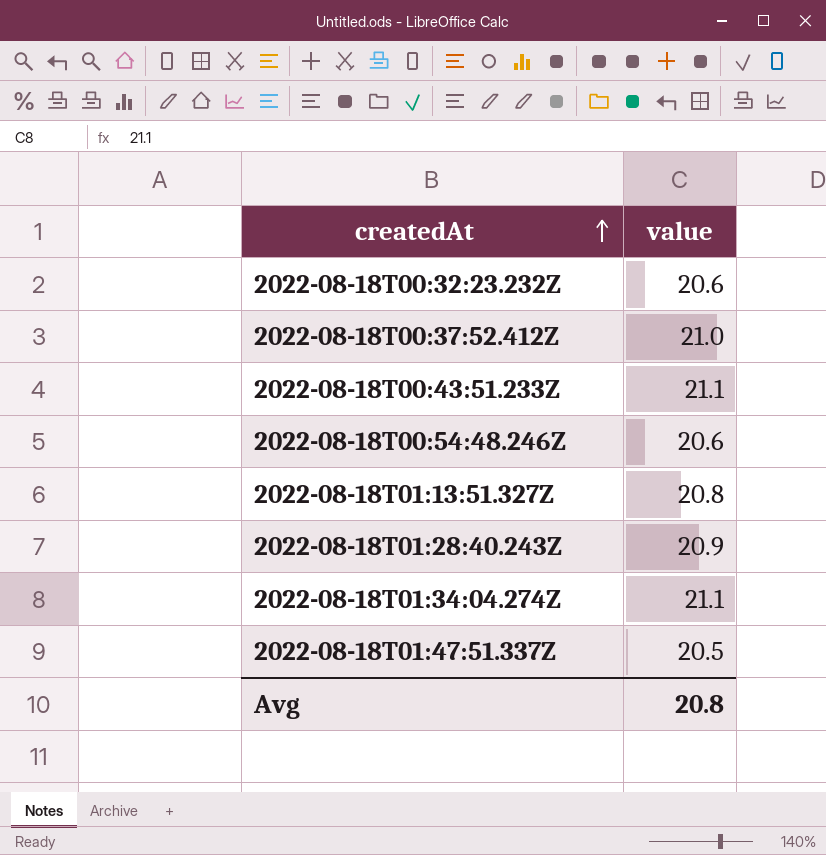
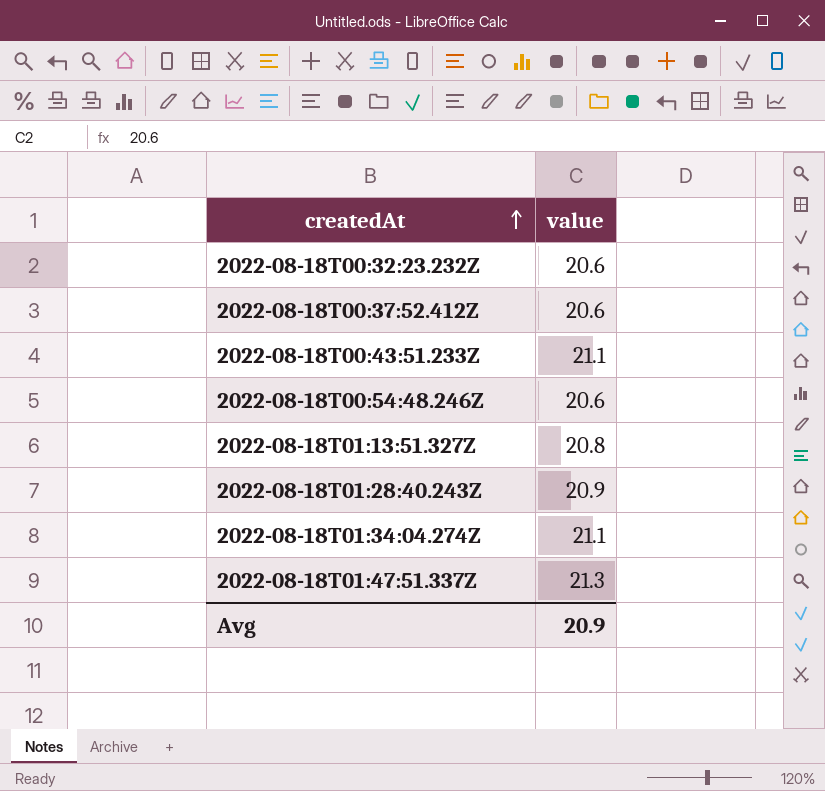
2022-08-18T00:37:52.412Z | value: 21.0 -> 20.6
2022-08-18T01:47:51.337Z | value: 20.5 -> 21.3
Avg | value: 20.8 -> 20.9

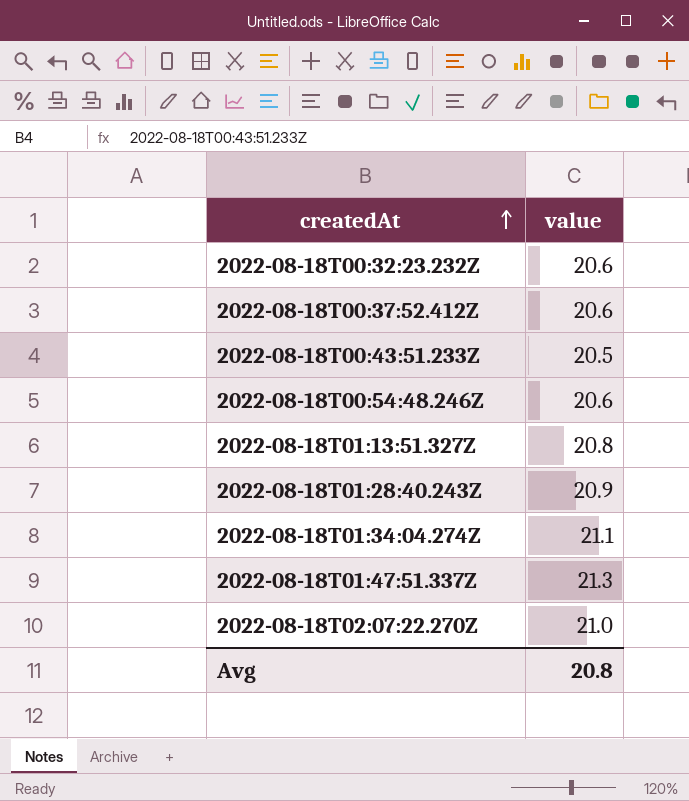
2022-08-18T00:43:51.233Z | value: 21.1 -> 20.5
row 2022-08-18T02:07:22.270Z: none -> 21.0
Avg | value: 20.9 -> 20.8

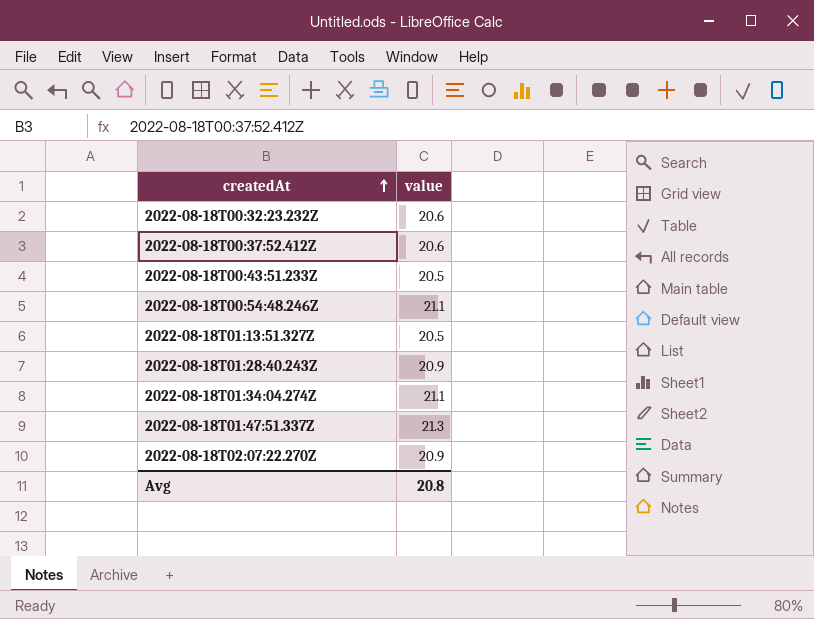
2022-08-18T00:54:48.246Z | value: 20.6 -> 21.1
2022-08-18T01:13:51.327Z | value: 20.8 -> 20.5
2022-08-18T02:07:22.270Z | value: 21.0 -> 20.9

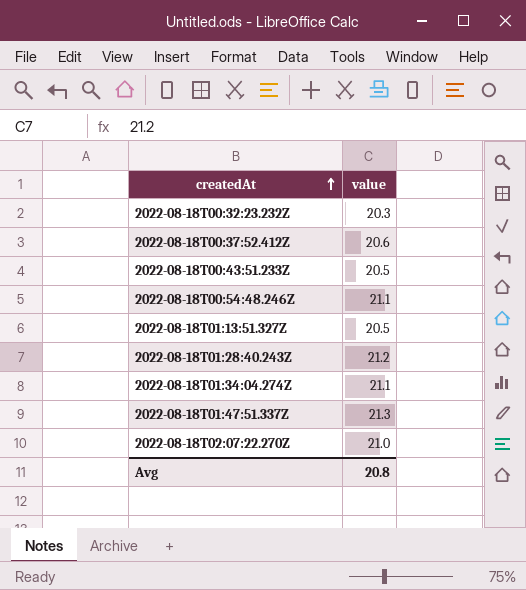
2022-08-18T00:32:23.232Z | value: 20.6 -> 20.3
2022-08-18T01:28:40.243Z | value: 20.9 -> 21.2
2022-08-18T02:07:22.270Z | value: 20.9 -> 21.0

